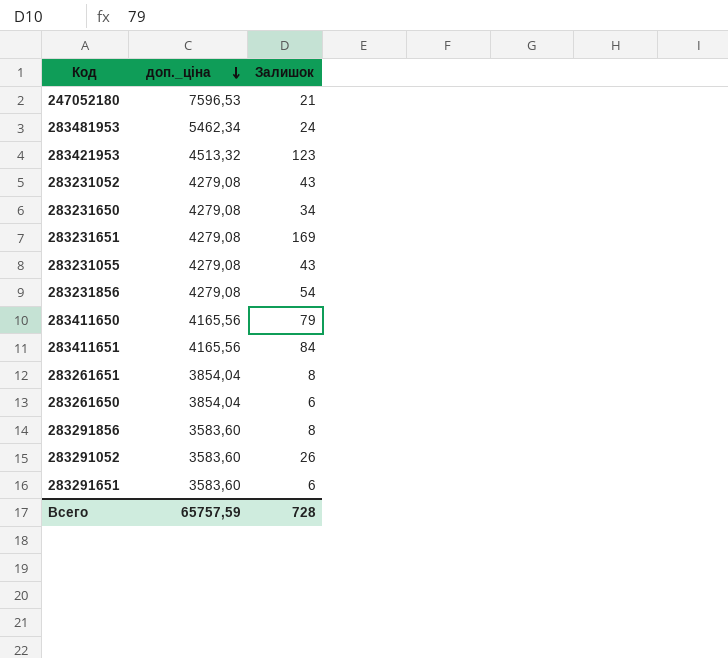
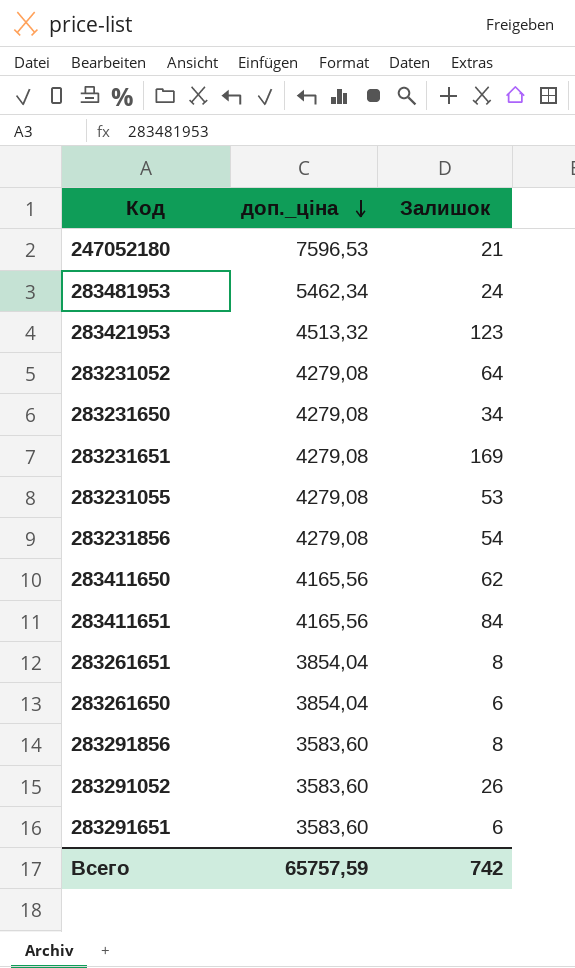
283231052 | Залишок: 43 -> 64
283231055 | Залишок: 43 -> 53
283411650 | Залишок: 79 -> 62
Всего | Залишок: 728 -> 742

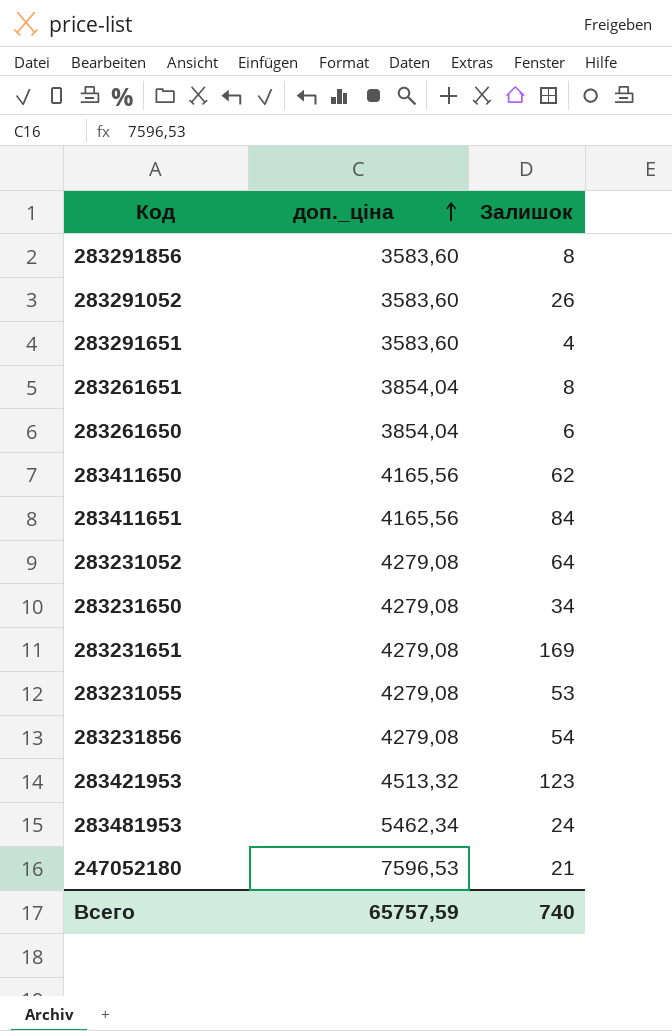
row order: доп._ціна descending -> доп._ціна ascending
283291651 | Залишок: 6 -> 4
Всего | Залишок: 742 -> 740

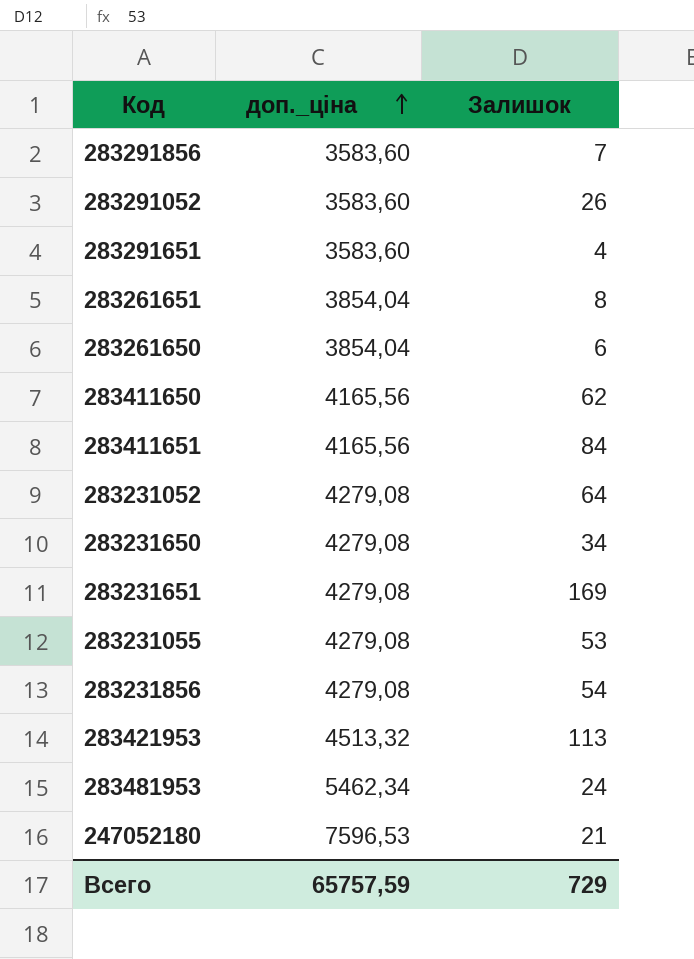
283291856 | Залишок: 8 -> 7
283421953 | Залишок: 123 -> 113
Всего | Залишок: 740 -> 729

